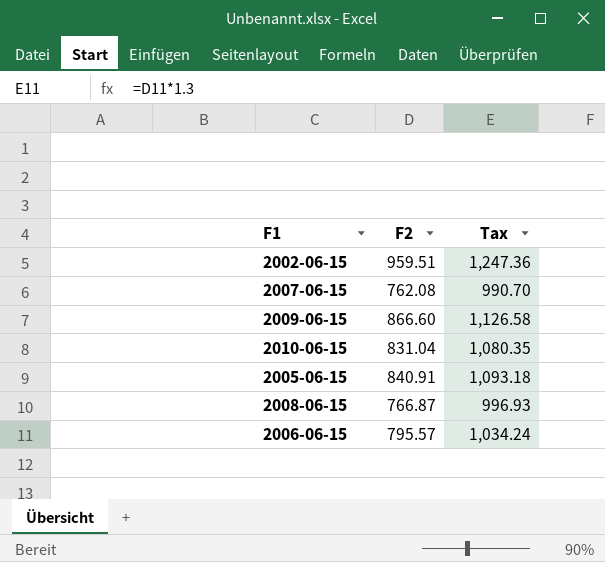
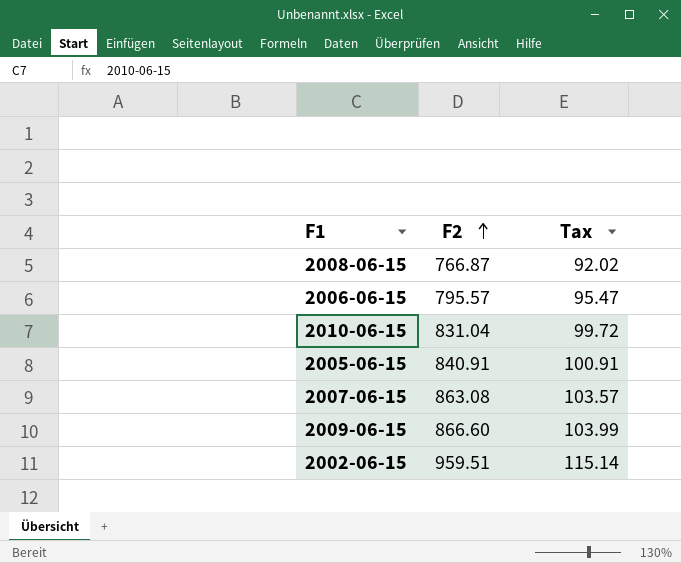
row order: none -> F2 ascending
column Tax | formula: [F2] * 1.3 -> [F2] * 0.12
2007-06-15 | F2: 762.08 -> 863.08

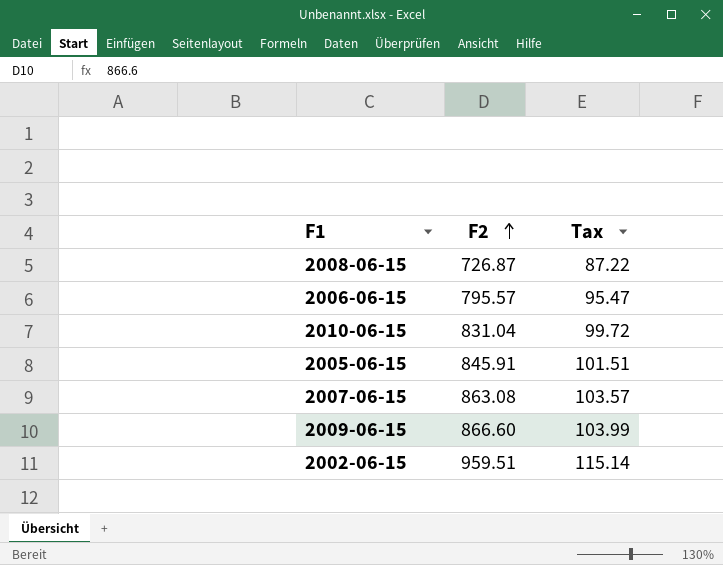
2008-06-15 | F2: 766.87 -> 726.87
2008-06-15 | Tax: 92.02 -> 87.22
2005-06-15 | F2: 840.91 -> 845.91
2005-06-15 | Tax: 100.91 -> 101.51

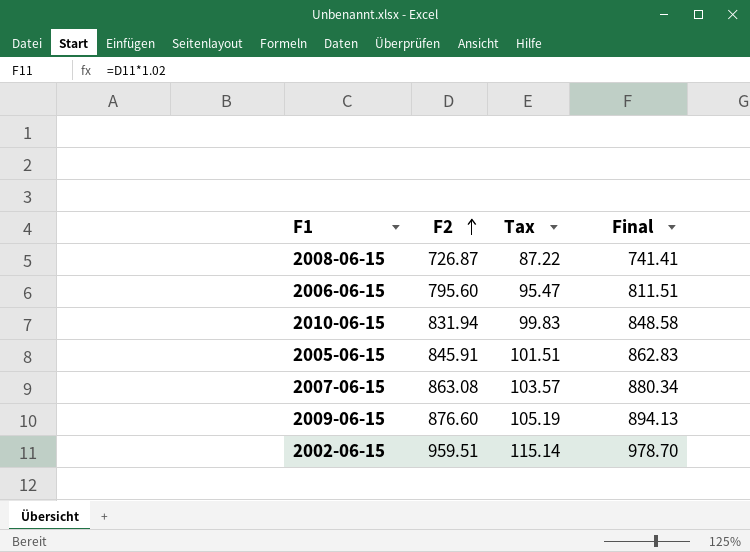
column Final | formula: none -> [F2] * 1.02
2006-06-15 | F2: 795.57 -> 795.60
2010-06-15 | F2: 831.04 -> 831.94
2010-06-15 | Tax: 99.72 -> 99.83
2009-06-15 | F2: 866.60 -> 876.60
2009-06-15 | Tax: 103.99 -> 105.19

